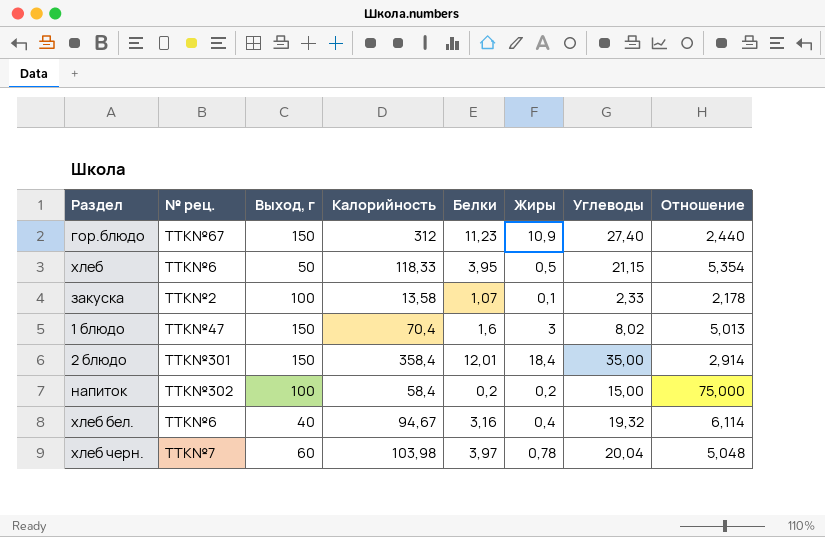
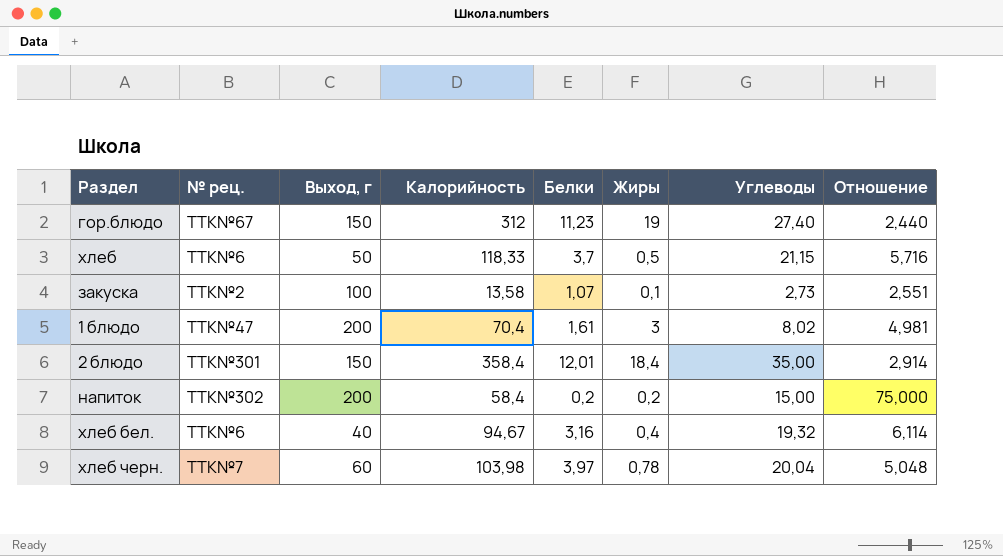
гор.блюдо | Жиры: 10,9 -> 19
хлеб | Белки: 3,95 -> 3,7
хлеб | Отношение: 5,354 -> 5,716
закуска | Углеводы: 2,33 -> 2,73
закуска | Отношение: 2,178 -> 2,551
1 блюдо | Выход, г: 150 -> 200
1 блюдо | Белки: 1,6 -> 1,61
1 блюдо | Отношение: 5,013 -> 4,981
напиток | Выход, г: 100 -> 200

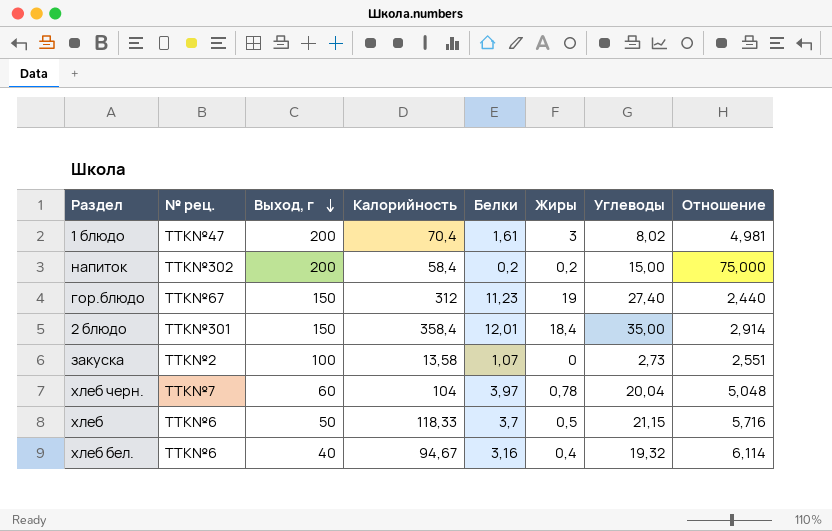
row order: none -> Выход, г descending
закуска | Жиры: 0,1 -> 0
хлеб черн. | Калорийность: 103,98 -> 104

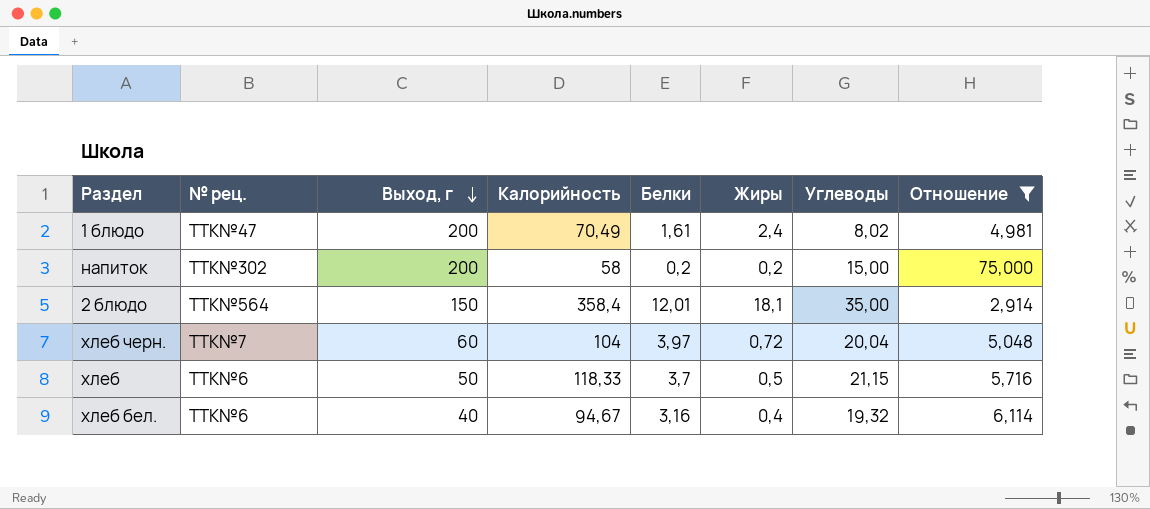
filter: none -> Отношение >= 2,914
1 блюдо | Калорийность: 70,4 -> 70,49
1 блюдо | Жиры: 3 -> 2,4
напиток | Калорийность: 58,4 -> 58
2 блюдо | № рец.: ТТК№301 -> ТТК№564
2 блюдо | Жиры: 18,4 -> 18,1
хлеб черн. | Жиры: 0,78 -> 0,72

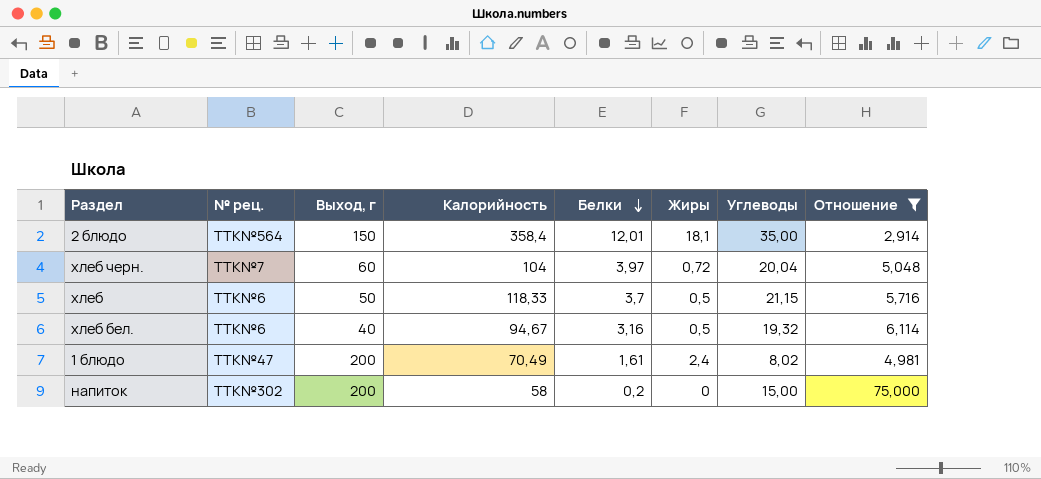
row order: Выход, г descending -> Белки descending
хлеб бел. | Жиры: 0,4 -> 0,5
напиток | Жиры: 0,2 -> 0

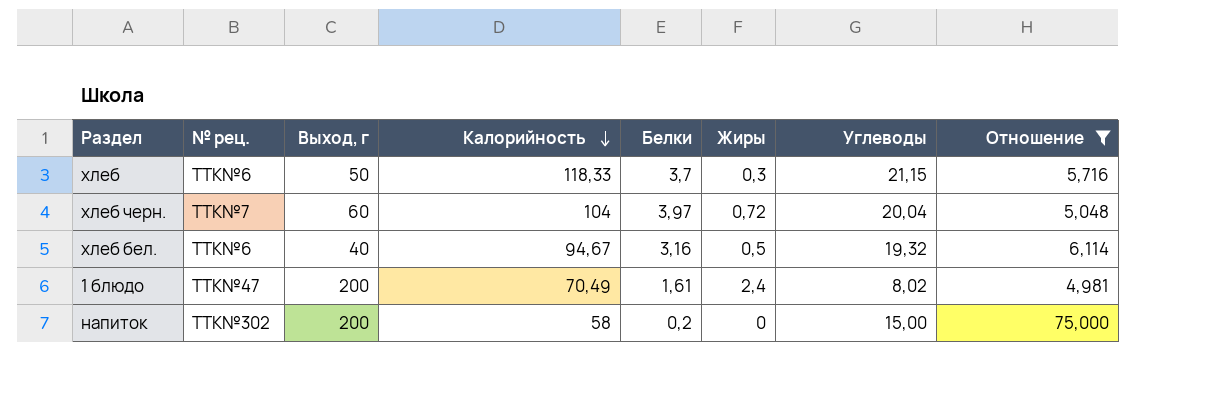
row order: Белки descending -> Калорийность descending
row 2 блюдо: ТТК№564 | 150 | 358,4 | 12,01 | 18,1 | 35,00 | 2,914 -> none
хлеб | Жиры: 0,5 -> 0,3

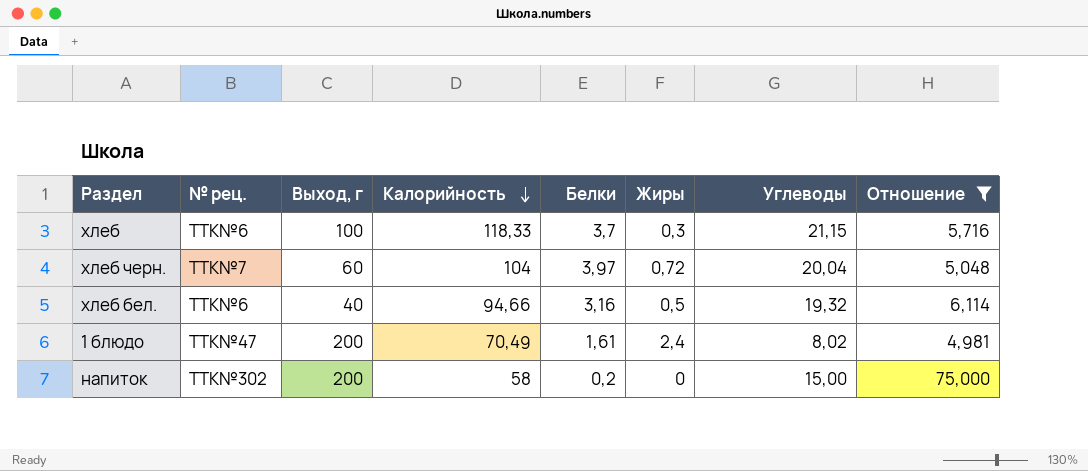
хлеб | Выход, г: 50 -> 100
хлеб бел. | Калорийность: 94,67 -> 94,66

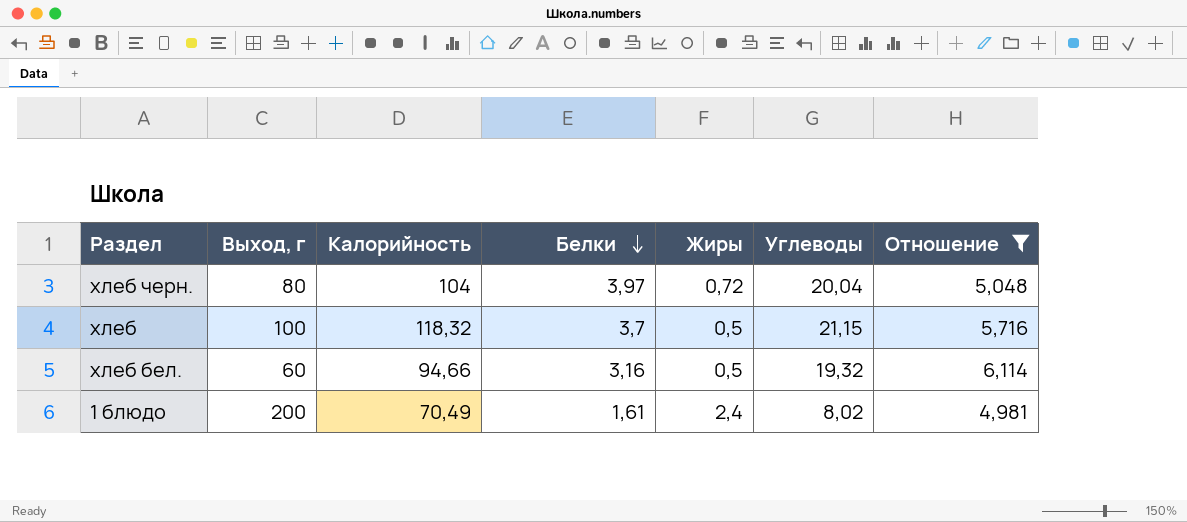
row order: Калорийность descending -> Белки descending
column № рец. | position: 2 -> none
row напиток: ТТК№302 | 200 | 58 | 0,2 | 0 | 15,00 | 75,000 -> none
хлеб черн. | Выход, г: 60 -> 80
хлеб | Калорийность: 118,33 -> 118,32
хлеб | Жиры: 0,3 -> 0,5
хлеб бел. | Выход, г: 40 -> 60

